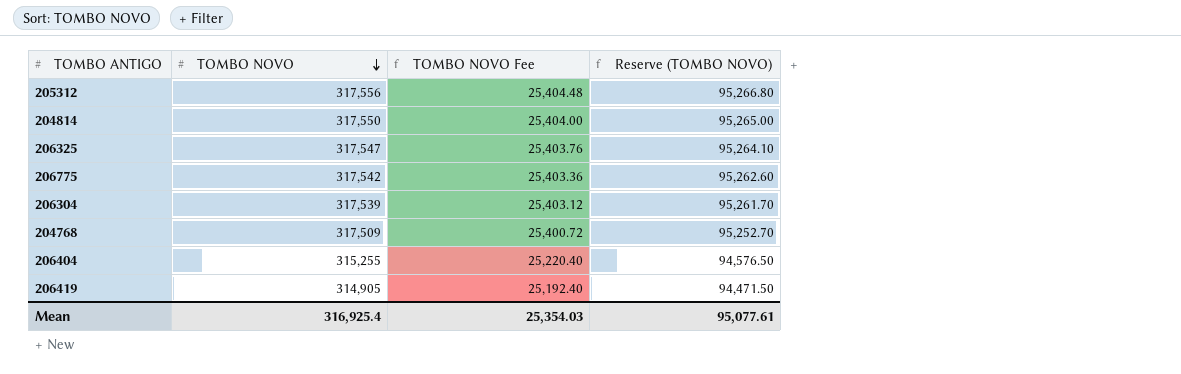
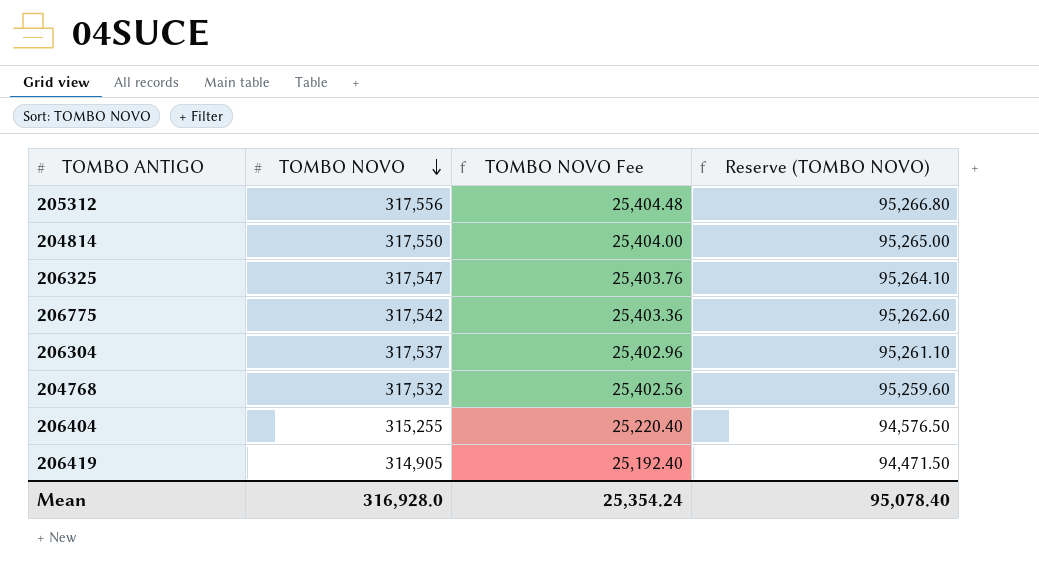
206304 | TOMBO NOVO: 317,539 -> 317,537
206304 | TOMBO NOVO Fee: 25,403.12 -> 25,402.96
206304 | Reserve (TOMBO NOVO): 95,261.70 -> 95,261.10
204768 | TOMBO NOVO: 317,509 -> 317,532
204768 | TOMBO NOVO Fee: 25,400.72 -> 25,402.56
204768 | Reserve (TOMBO NOVO): 95,252.70 -> 95,259.60
Mean | TOMBO NOVO: 316,925.4 -> 316,928.0
Mean | TOMBO NOVO Fee: 25,354.03 -> 25,354.24
Mean | Reserve (TOMBO NOVO): 95,077.61 -> 95,078.40

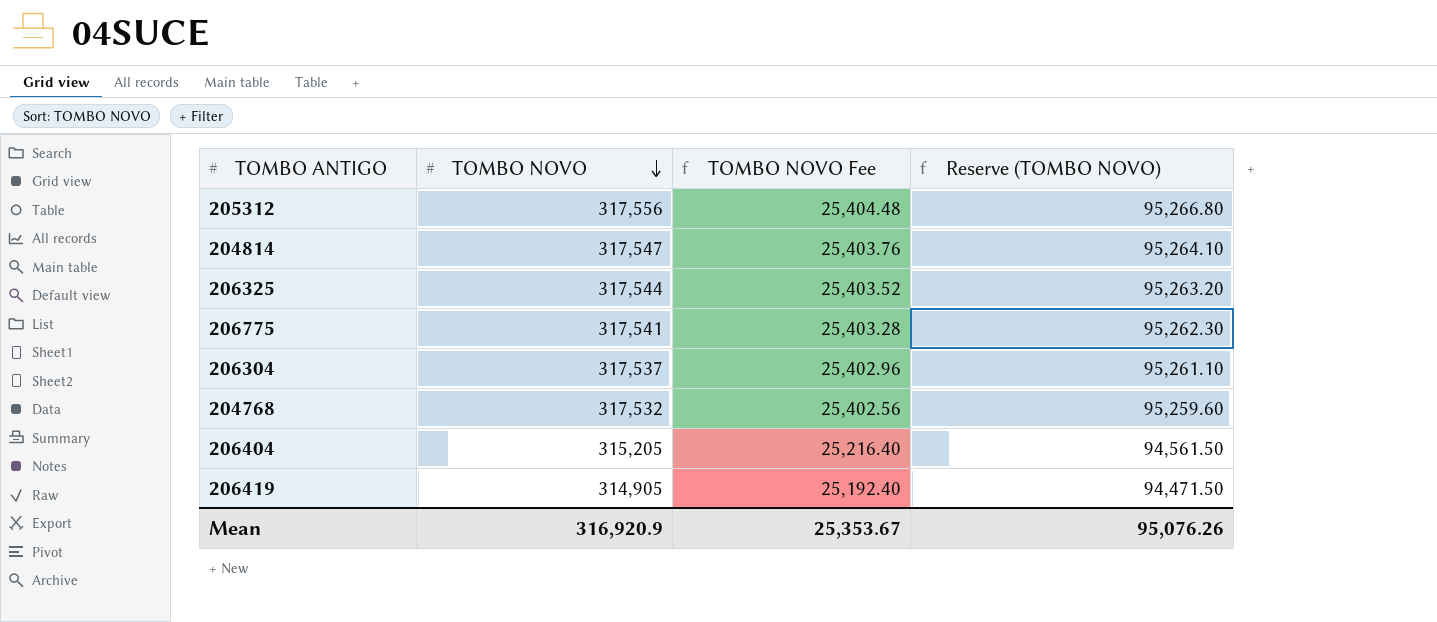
204814 | TOMBO NOVO: 317,550 -> 317,547
204814 | TOMBO NOVO Fee: 25,404.00 -> 25,403.76
204814 | Reserve (TOMBO NOVO): 95,265.00 -> 95,264.10
206325 | TOMBO NOVO: 317,547 -> 317,544
206325 | TOMBO NOVO Fee: 25,403.76 -> 25,403.52
206325 | Reserve (TOMBO NOVO): 95,264.10 -> 95,263.20
206775 | TOMBO NOVO: 317,542 -> 317,541
206775 | TOMBO NOVO Fee: 25,403.36 -> 25,403.28
206775 | Reserve (TOMBO NOVO): 95,262.60 -> 95,262.30
206404 | TOMBO NOVO: 315,255 -> 315,205
206404 | TOMBO NOVO Fee: 25,220.40 -> 25,216.40
206404 | Reserve (TOMBO NOVO): 94,576.50 -> 94,561.50
Mean | TOMBO NOVO: 316,928.0 -> 316,920.9
Mean | TOMBO NOVO Fee: 25,354.24 -> 25,353.67
Mean | Reserve (TOMBO NOVO): 95,078.40 -> 95,076.26

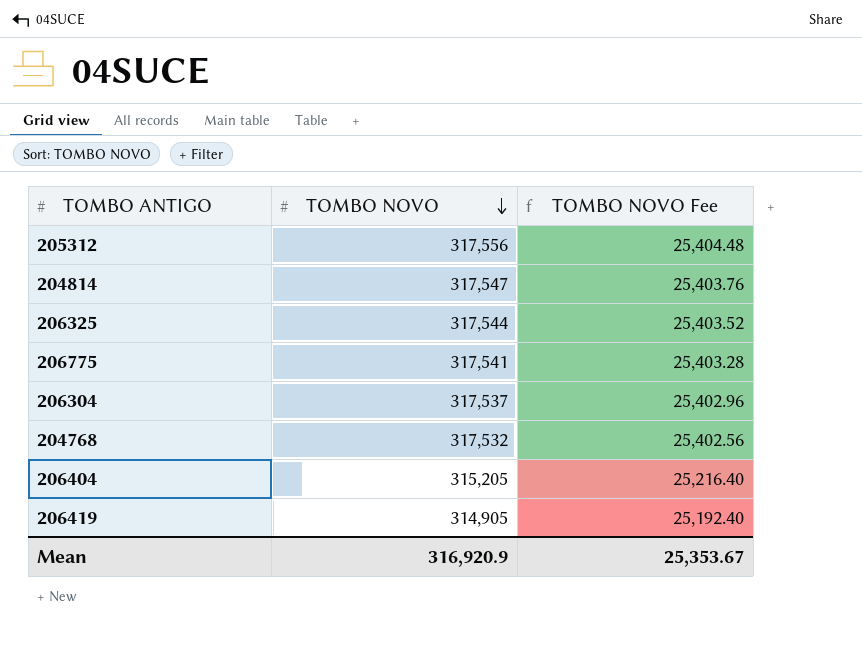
column Reserve (TOMBO NOVO) | formula: [TOMBO NOVO] * 0.3 -> none

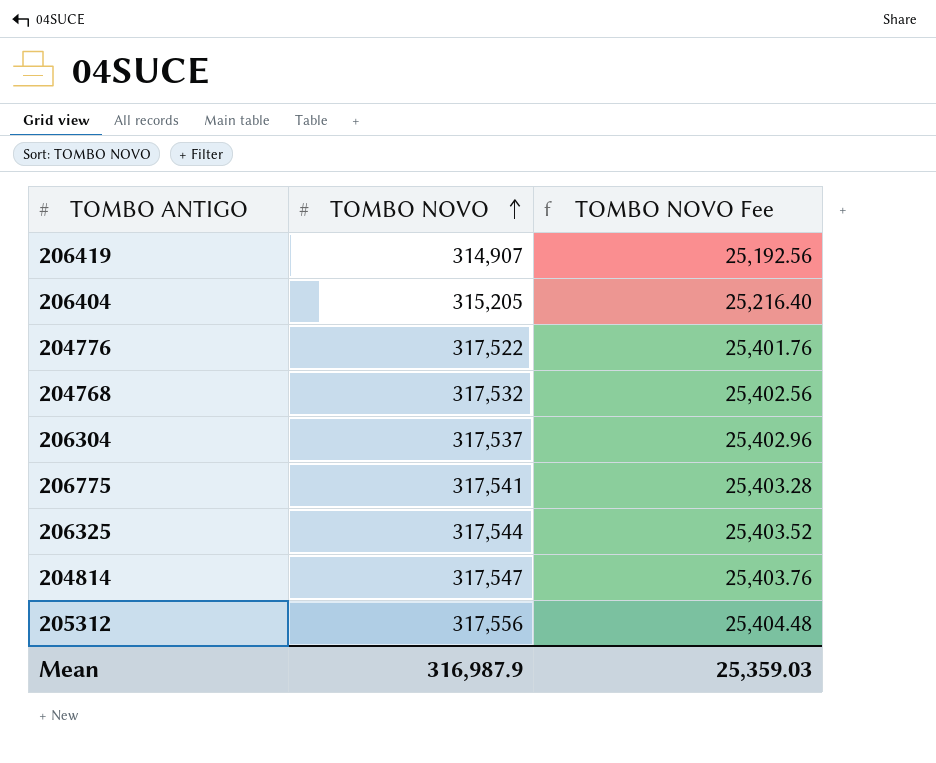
row order: TOMBO NOVO descending -> TOMBO NOVO ascending
206419 | TOMBO NOVO: 314,905 -> 314,907
206419 | TOMBO NOVO Fee: 25,192.40 -> 25,192.56
row 204776: none -> 317,522 | 25,401.76
Mean | TOMBO NOVO: 316,920.9 -> 316,987.9
Mean | TOMBO NOVO Fee: 25,353.67 -> 25,359.03

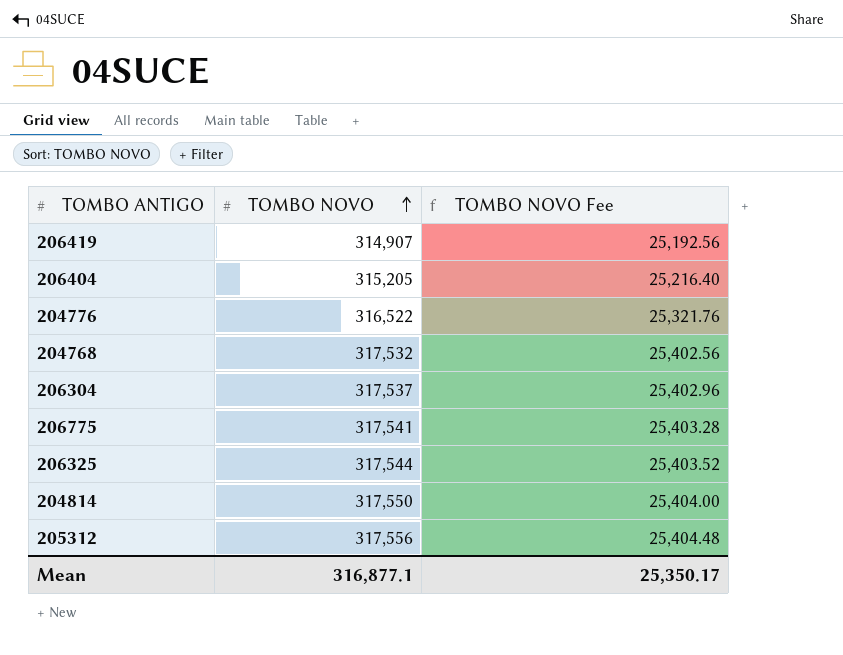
204776 | TOMBO NOVO: 317,522 -> 316,522
204776 | TOMBO NOVO Fee: 25,401.76 -> 25,321.76
204814 | TOMBO NOVO: 317,547 -> 317,550
204814 | TOMBO NOVO Fee: 25,403.76 -> 25,404.00
Mean | TOMBO NOVO: 316,987.9 -> 316,877.1
Mean | TOMBO NOVO Fee: 25,359.03 -> 25,350.17

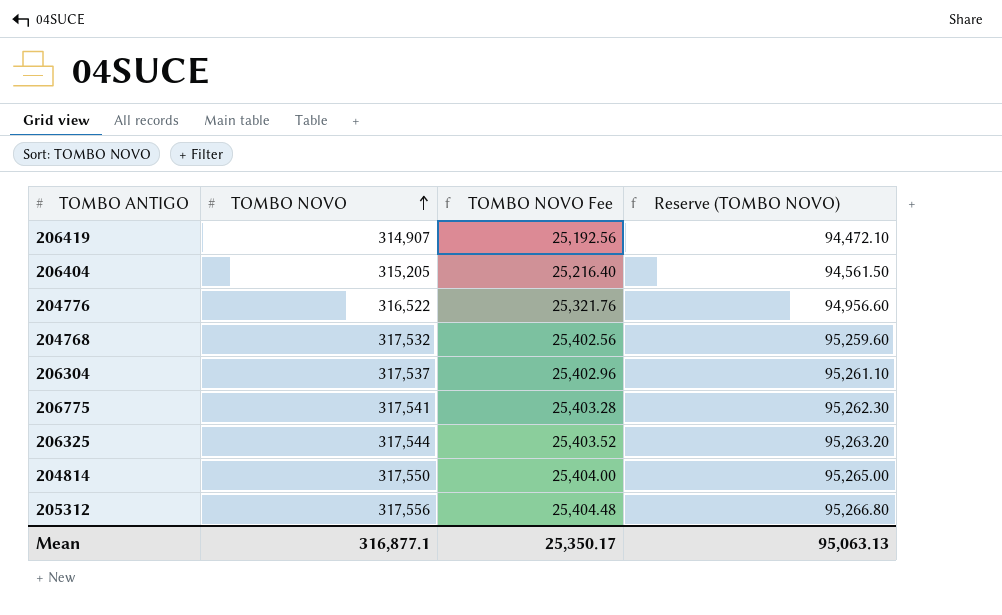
column Reserve (TOMBO NOVO) | formula: none -> [TOMBO NOVO] * 0.3

